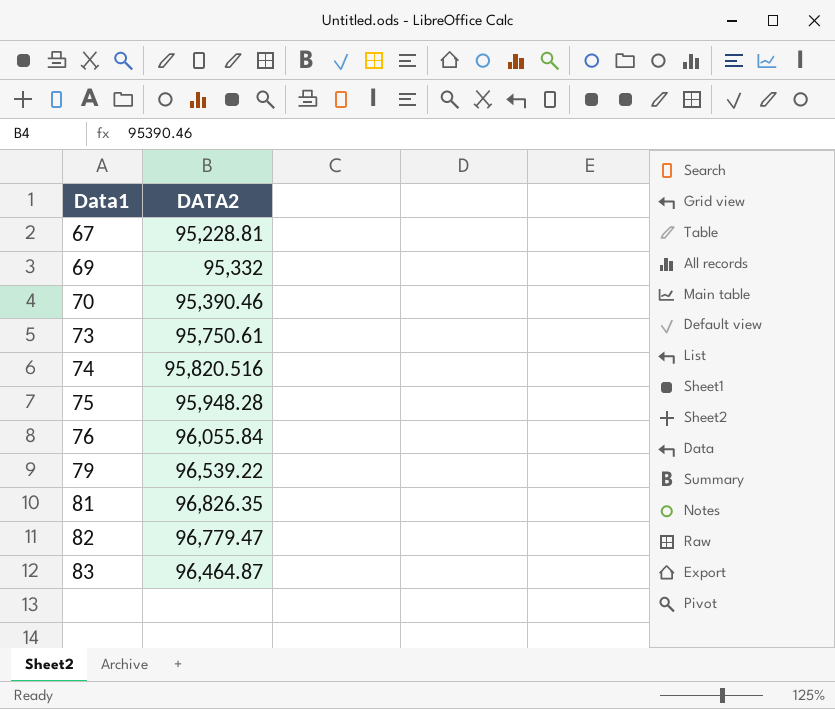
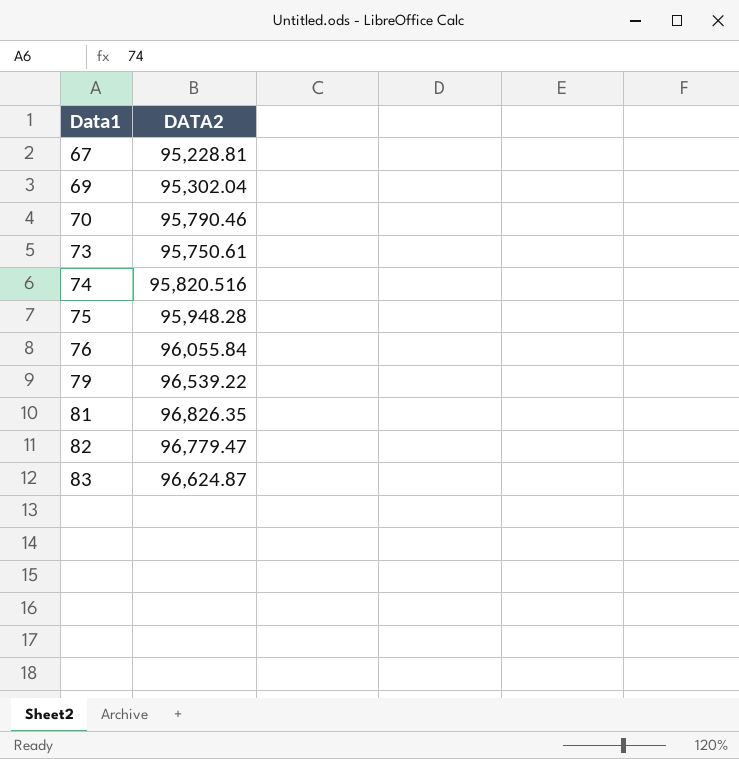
69 | DATA2: 95,332 -> 95,302.04
70 | DATA2: 95,390.46 -> 95,790.46
83 | DATA2: 96,464.87 -> 96,624.87

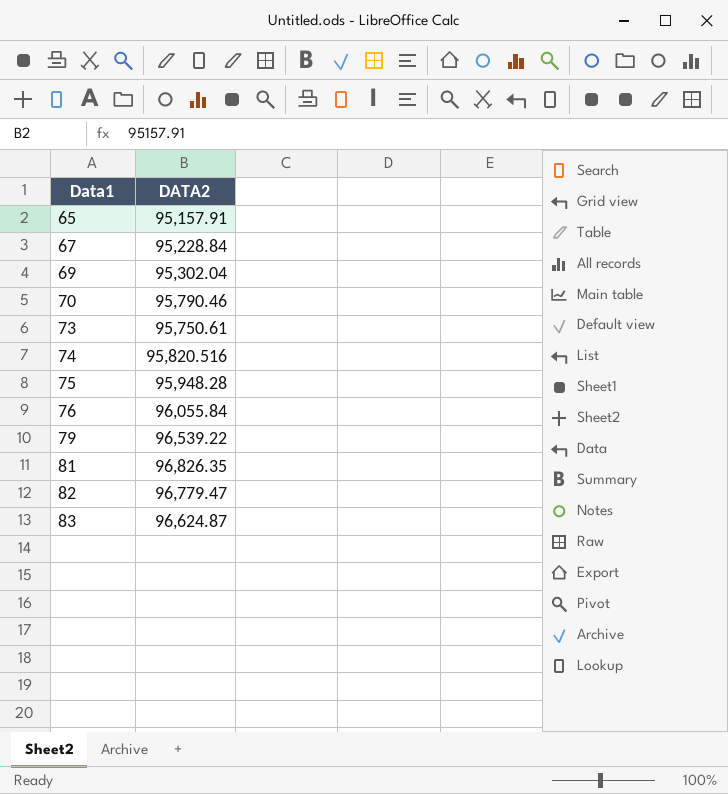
row 65: none -> 95,157.91
67 | DATA2: 95,228.81 -> 95,228.84

